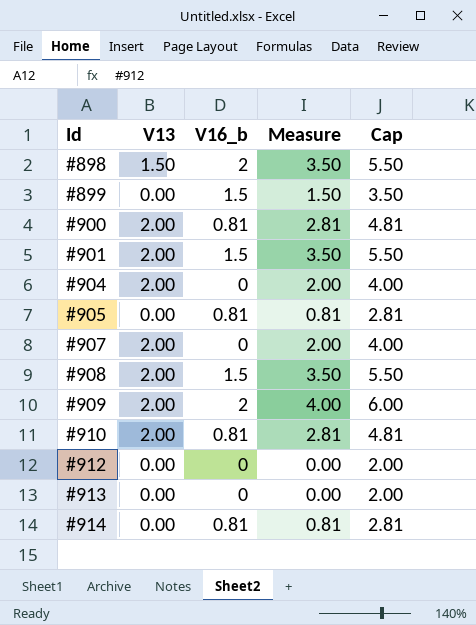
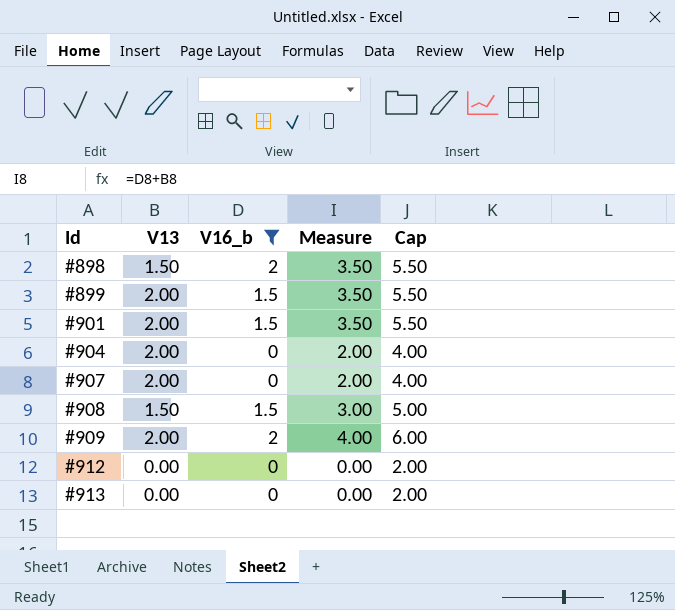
filter: none -> V16_b != 0.81
#899 | V13: 0.00 -> 2.00
#899 | Measure: 1.50 -> 3.50
#899 | Cap: 3.50 -> 5.50
#908 | V13: 2.00 -> 1.50
#908 | Measure: 3.50 -> 3.00
#908 | Cap: 5.50 -> 5.00

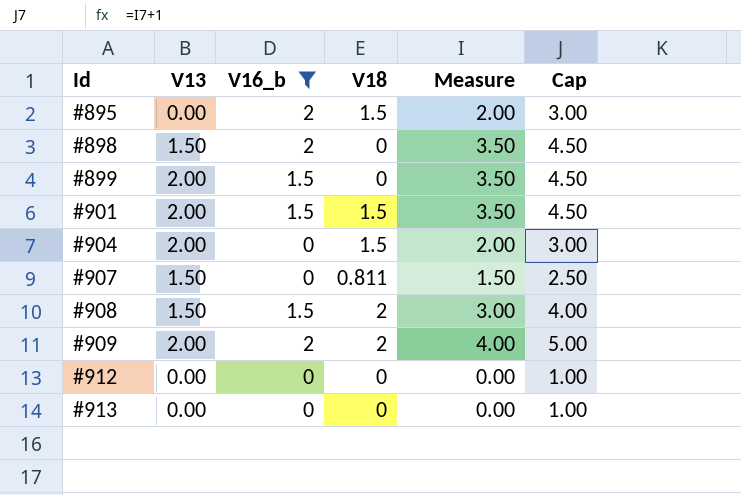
column V18 | position: none -> 4
column Cap | formula: [Measure] + 2 -> [Measure] + 1
row #895: none -> 0.00 | 2 | 1.5 | 2.00 | 3.00
#907 | V13: 2.00 -> 1.50
#907 | Measure: 2.00 -> 1.50

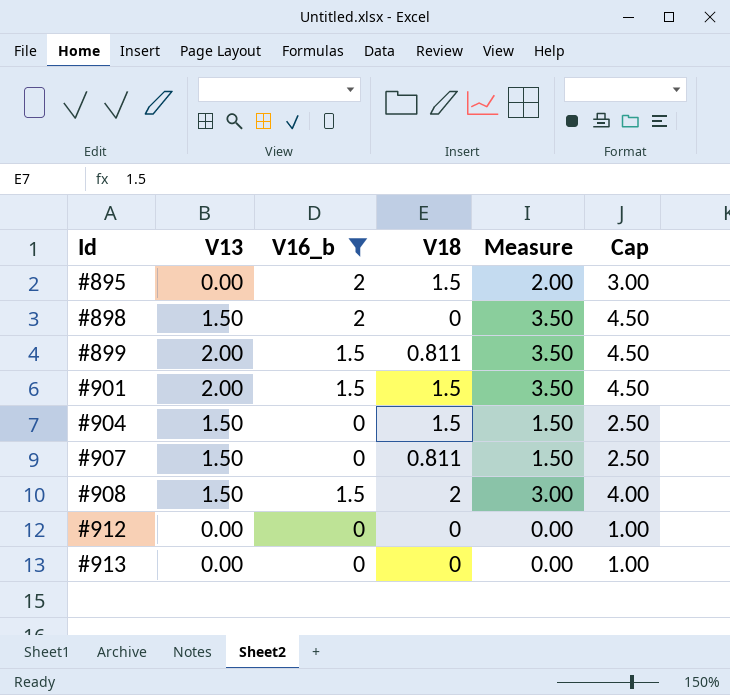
row #909: 2.00 | 2 | 2 | 4.00 | 5.00 -> none
#899 | V18: 0 -> 0.811
#904 | V13: 2.00 -> 1.50
#904 | Measure: 2.00 -> 1.50
#904 | Cap: 3.00 -> 2.50

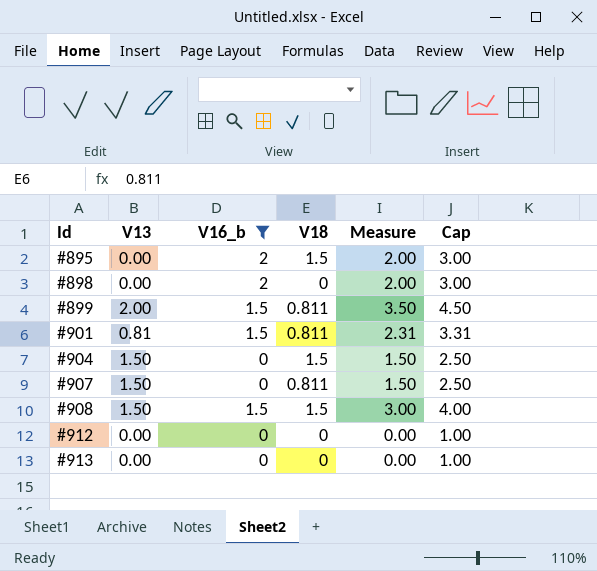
#898 | V13: 1.50 -> 0.00
#898 | Measure: 3.50 -> 2.00
#898 | Cap: 4.50 -> 3.00
#901 | V13: 2.00 -> 0.81
#901 | V18: 1.5 -> 0.811
#901 | Measure: 3.50 -> 2.31
#901 | Cap: 4.50 -> 3.31
#908 | V18: 2 -> 1.5

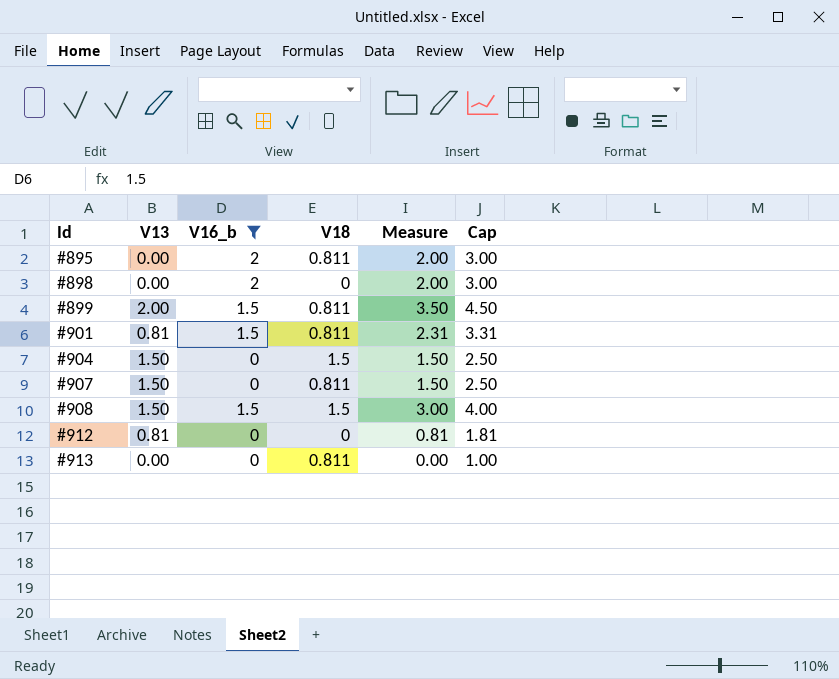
#895 | V18: 1.5 -> 0.811
#912 | V13: 0.00 -> 0.81
#912 | Measure: 0.00 -> 0.81
#912 | Cap: 1.00 -> 1.81
#913 | V18: 0 -> 0.811

